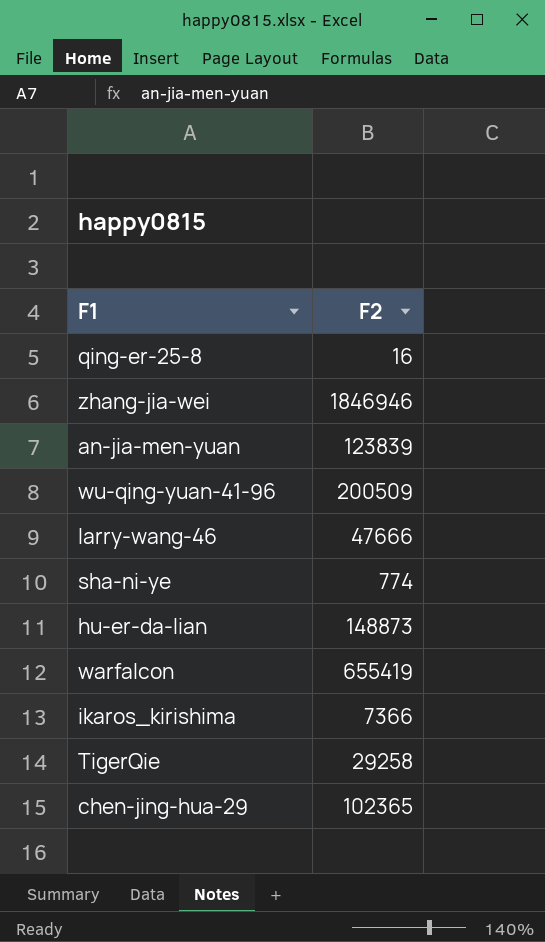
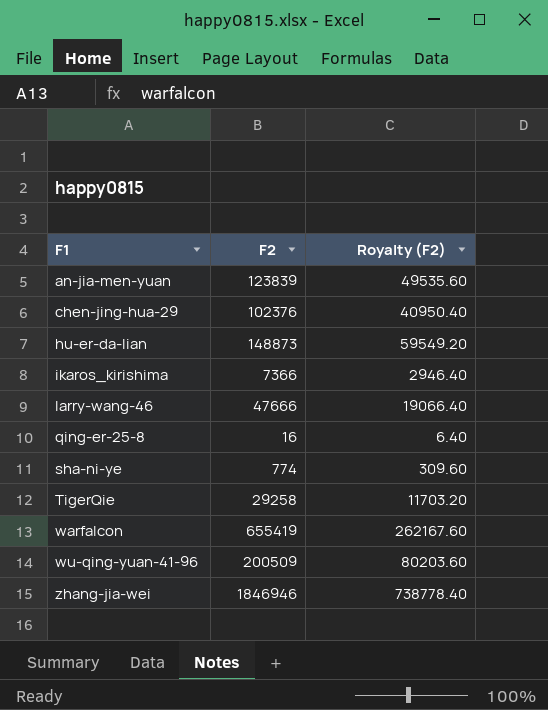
row order: none -> F1 ascending
column Royalty (F2) | formula: none -> [F2] * 0.4
chen-jing-hua-29 | F2: 102365 -> 102376

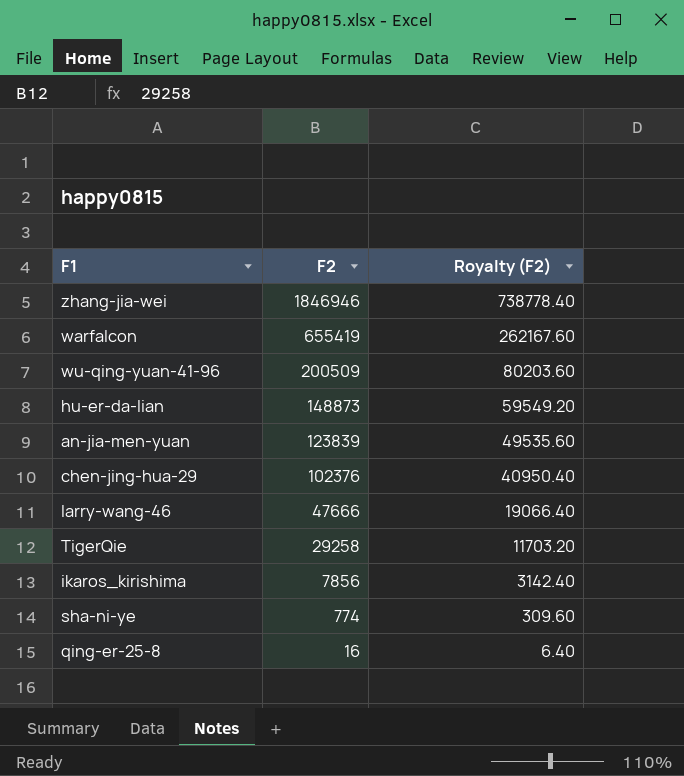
row order: F1 ascending -> F2 descending
ikaros_kirishima | F2: 7366 -> 7856
ikaros_kirishima | Royalty (F2): 2946.40 -> 3142.40

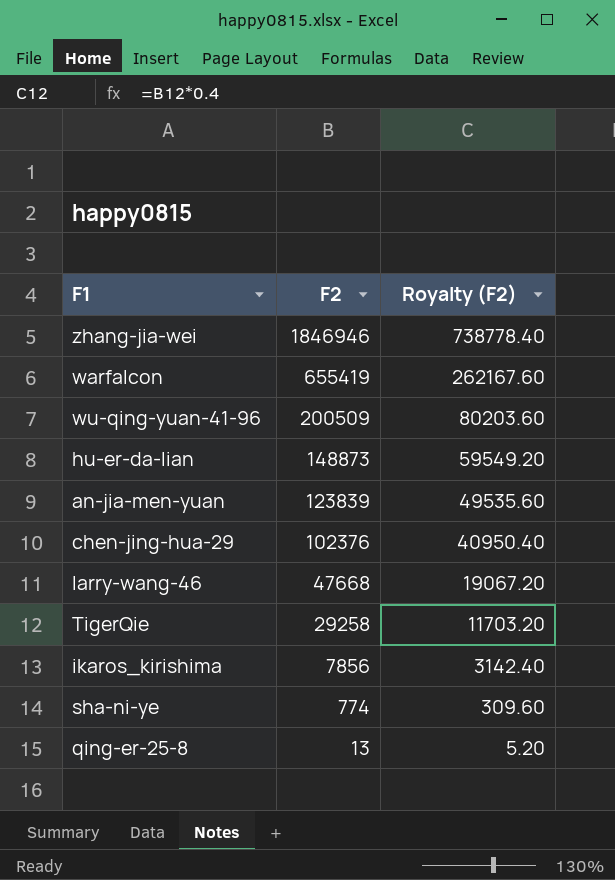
larry-wang-46 | F2: 47666 -> 47668
larry-wang-46 | Royalty (F2): 19066.40 -> 19067.20
qing-er-25-8 | F2: 16 -> 13
qing-er-25-8 | Royalty (F2): 6.40 -> 5.20

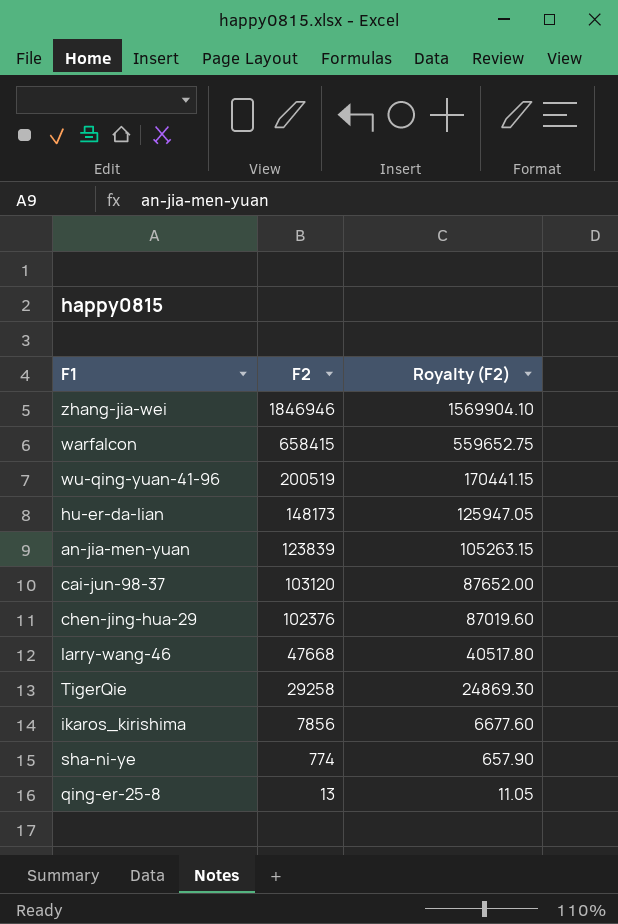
column Royalty (F2) | formula: [F2] * 0.4 -> [F2] * 0.85
warfalcon | F2: 655419 -> 658415
wu-qing-yuan-41-96 | F2: 200509 -> 200519
hu-er-da-lian | F2: 148873 -> 148173
row cai-jun-98-37: none -> 103120 | 87652.00

